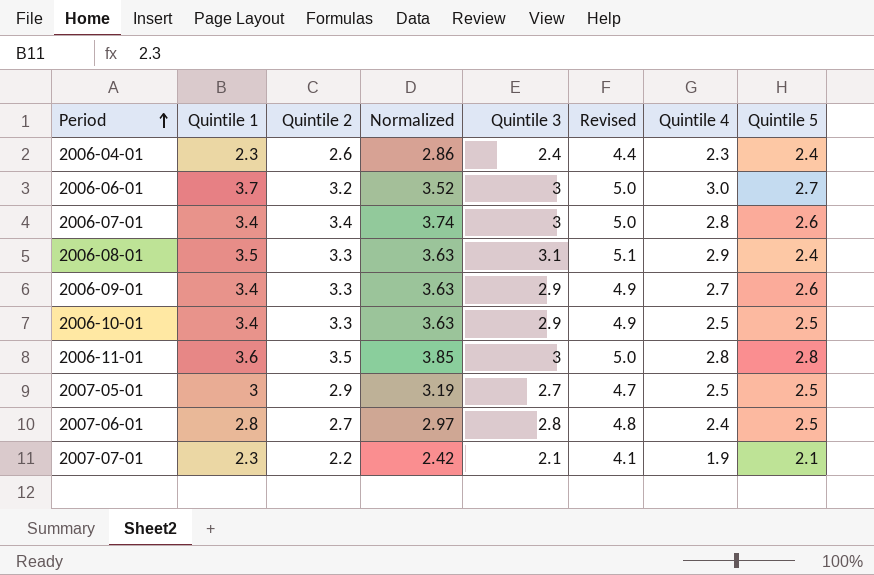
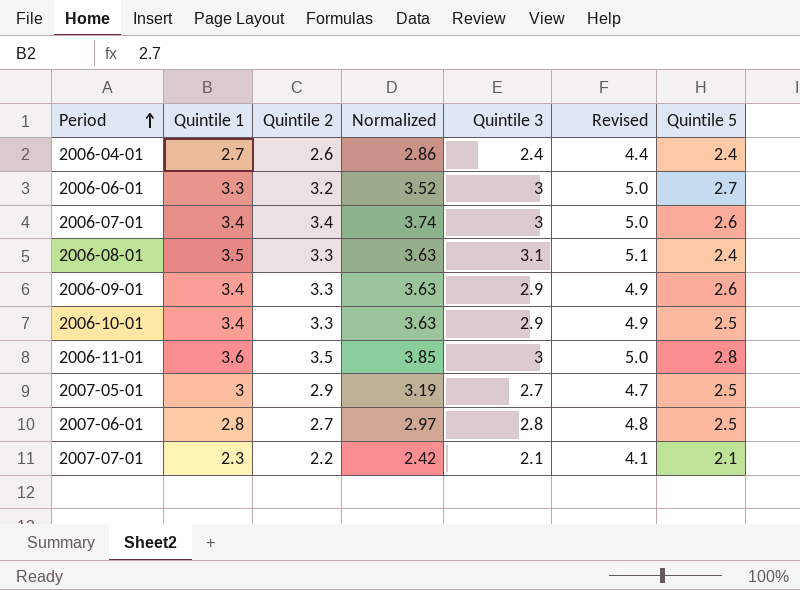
column Quintile 4 | position: 7 -> none
2006-04-01 | Quintile 1: 2.3 -> 2.7
2006-06-01 | Quintile 1: 3.7 -> 3.3

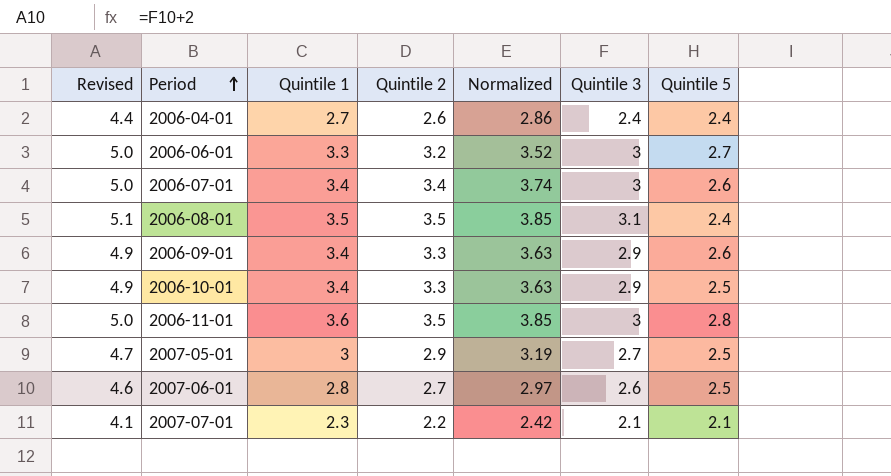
column Revised | position: 6 -> 1
2006-08-01 | Quintile 2: 3.3 -> 3.5
2006-08-01 | Normalized: 3.63 -> 3.85
2007-06-01 | Revised: 4.8 -> 4.6
2007-06-01 | Quintile 3: 2.8 -> 2.6

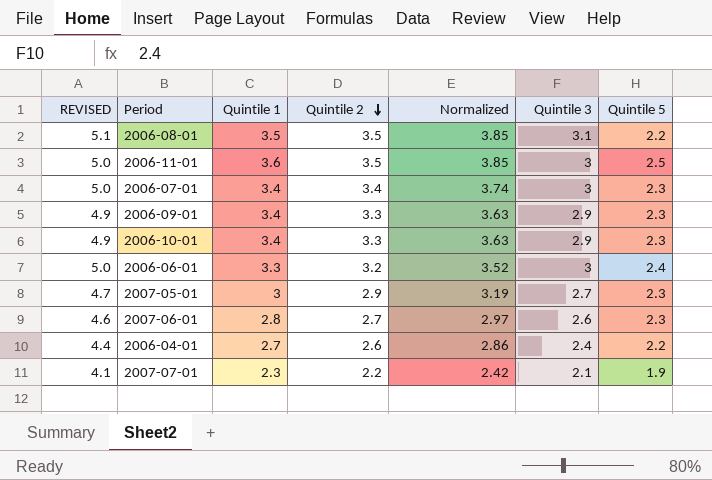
row order: Period ascending -> Quintile 2 descending
column name: Revised -> REVISED
2006-08-01 | Quintile 5: 2.4 -> 2.2
2006-11-01 | Quintile 5: 2.8 -> 2.5
2006-07-01 | Quintile 5: 2.6 -> 2.3
2006-09-01 | Quintile 5: 2.6 -> 2.3
2006-10-01 | Quintile 5: 2.5 -> 2.3
2006-06-01 | Quintile 5: 2.7 -> 2.4
2007-05-01 | Quintile 5: 2.5 -> 2.3
2007-06-01 | Quintile 5: 2.5 -> 2.3
2006-04-01 | Quintile 5: 2.4 -> 2.2
2007-07-01 | Quintile 5: 2.1 -> 1.9

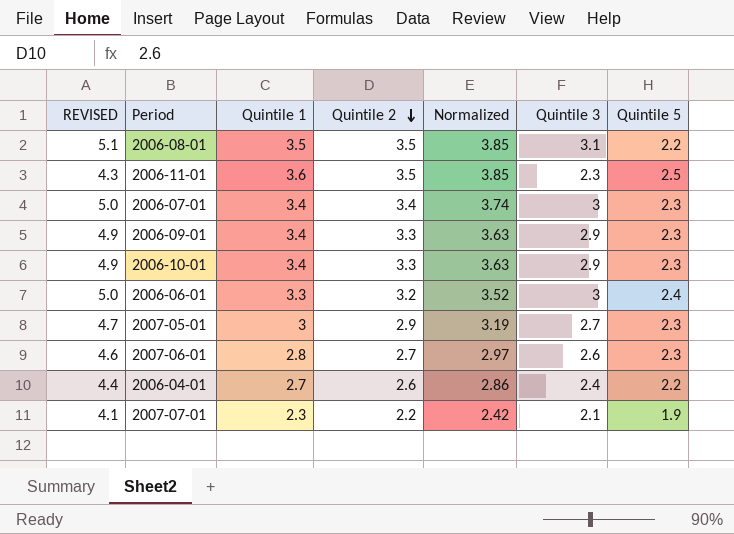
2006-11-01 | REVISED: 5.0 -> 4.3
2006-11-01 | Quintile 3: 3 -> 2.3

